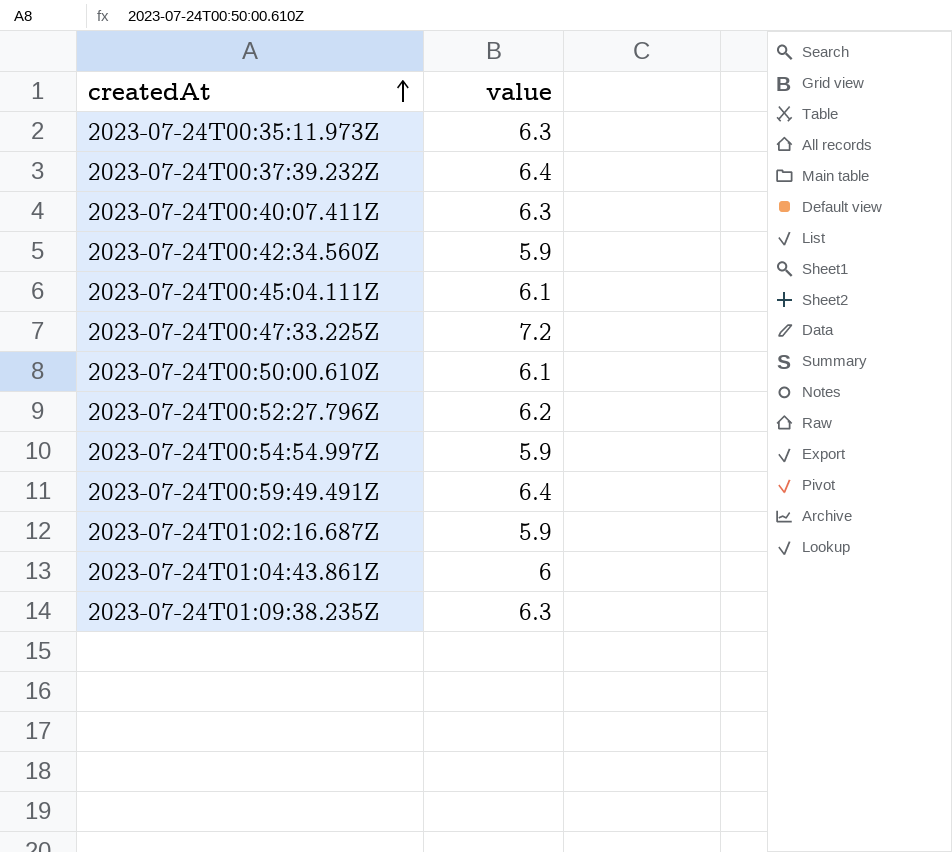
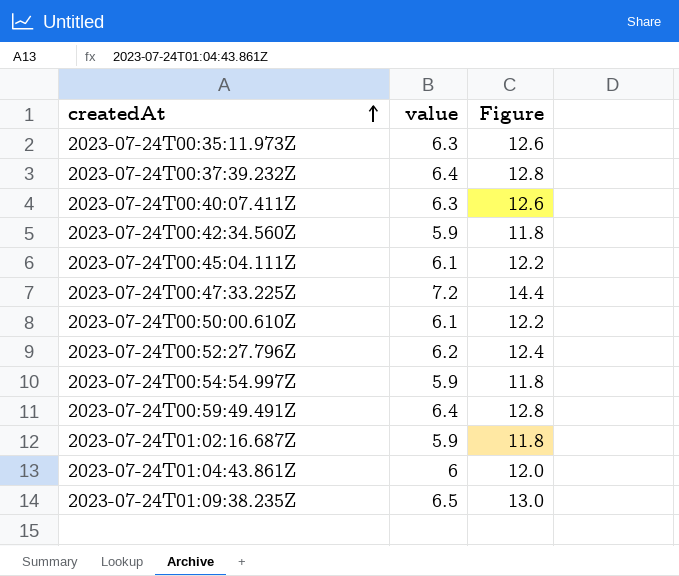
column Figure | formula: none -> [value] * 2
2023-07-24T01:09:38.235Z | value: 6.3 -> 6.5

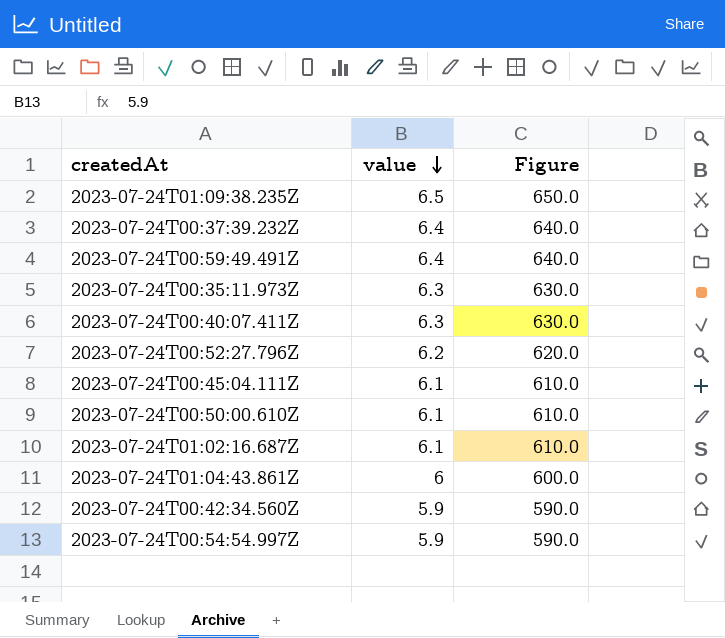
row order: createdAt ascending -> value descending
column Figure | formula: [value] * 2 -> [value] * 100
row 2023-07-24T00:47:33.225Z: 7.2 | 14.4 -> none
2023-07-24T01:02:16.687Z | value: 5.9 -> 6.1

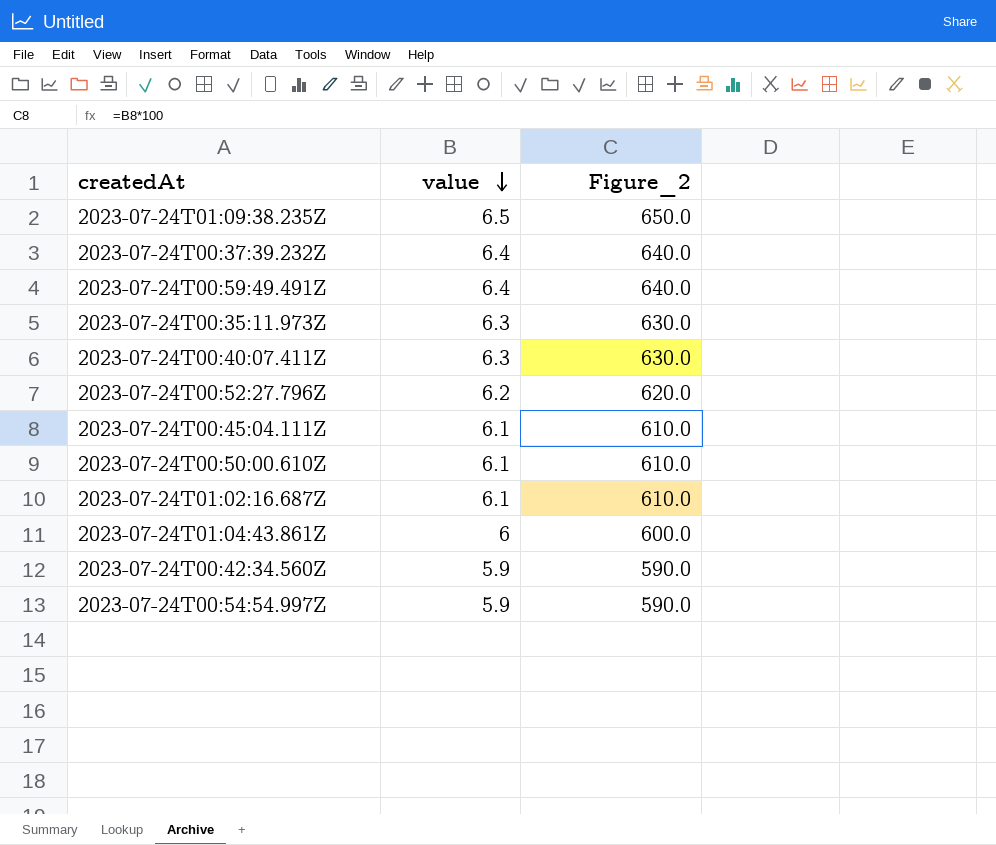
column name: Figure -> Figure_2

